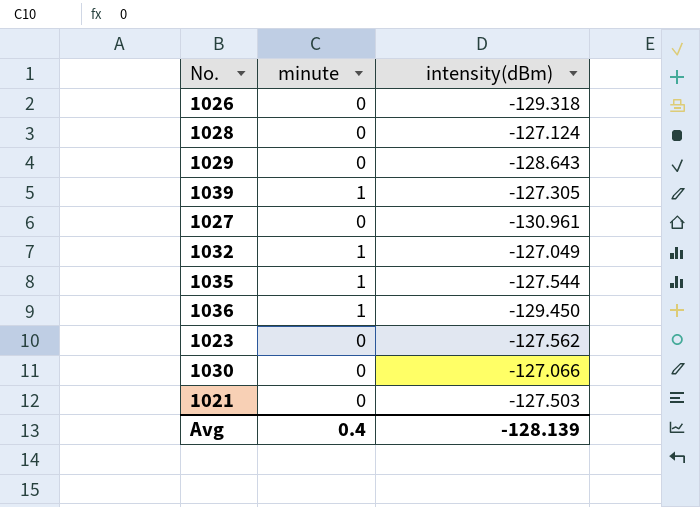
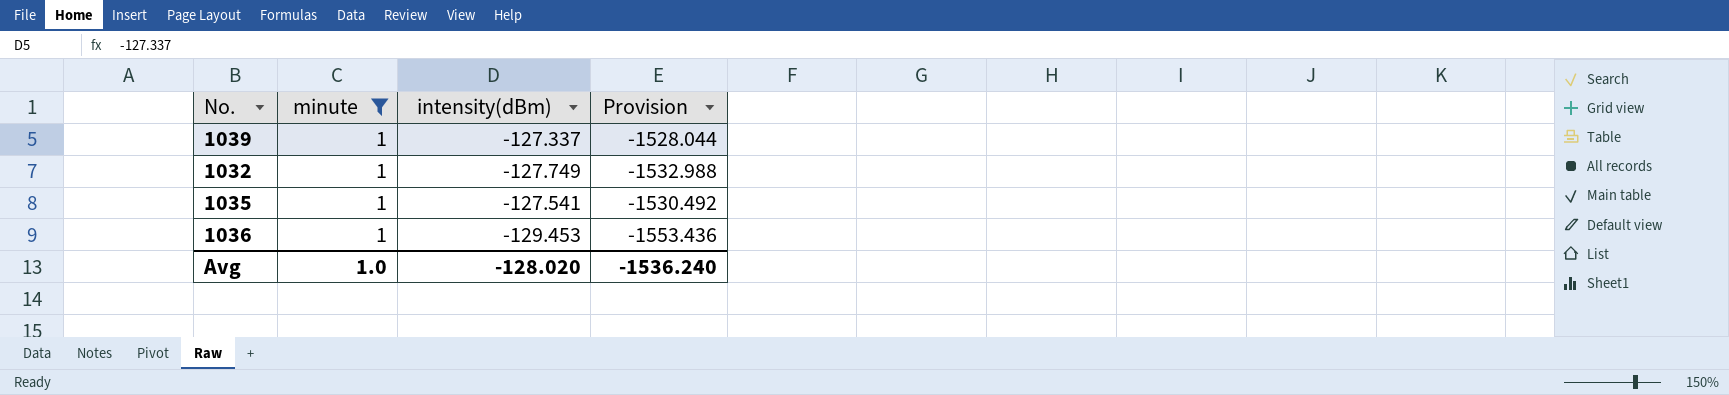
filter: none -> minute = 1
column Provision | formula: none -> [intensity(dBm)] * 12
1039 | intensity(dBm): -127.305 -> -127.337
1032 | intensity(dBm): -127.049 -> -127.749
1035 | intensity(dBm): -127.544 -> -127.541
1036 | intensity(dBm): -129.450 -> -129.453
Avg | minute: 0.4 -> 1.0
Avg | intensity(dBm): -128.139 -> -128.020

